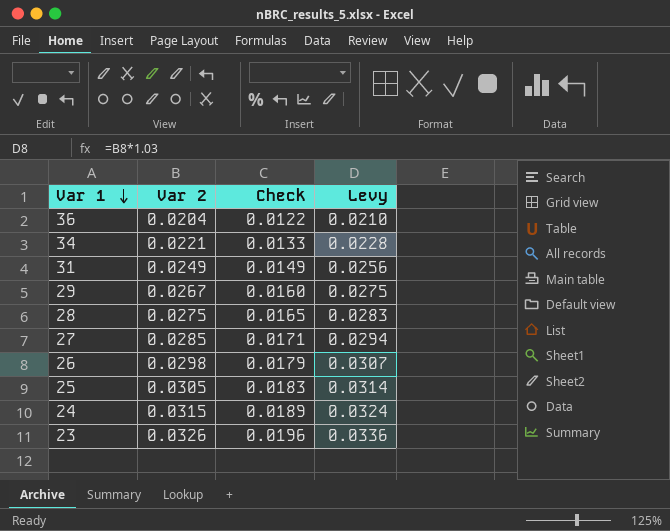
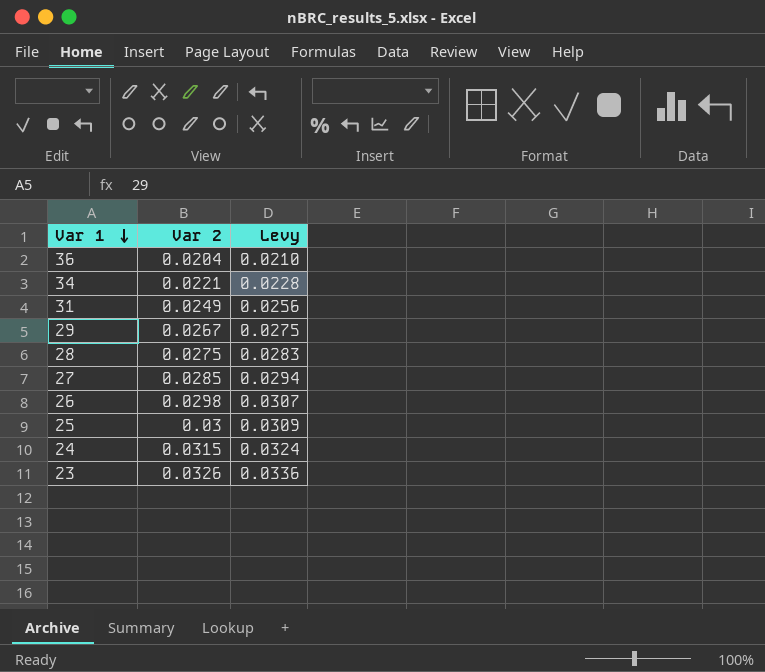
column Check | formula: [Var 2] * 0.6 -> none
25 | Var 2: 0.0305 -> 0.03
25 | Levy: 0.0314 -> 0.0309

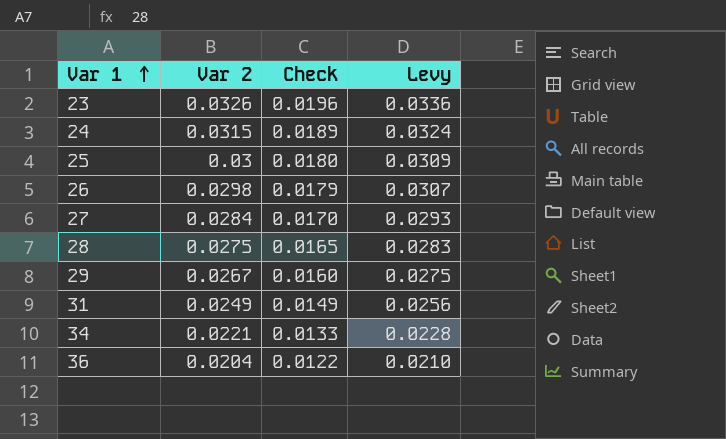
row order: Var 1 descending -> Var 1 ascending
column Check | formula: none -> [Var 2] * 0.6
27 | Var 2: 0.0285 -> 0.0284
27 | Levy: 0.0294 -> 0.0293

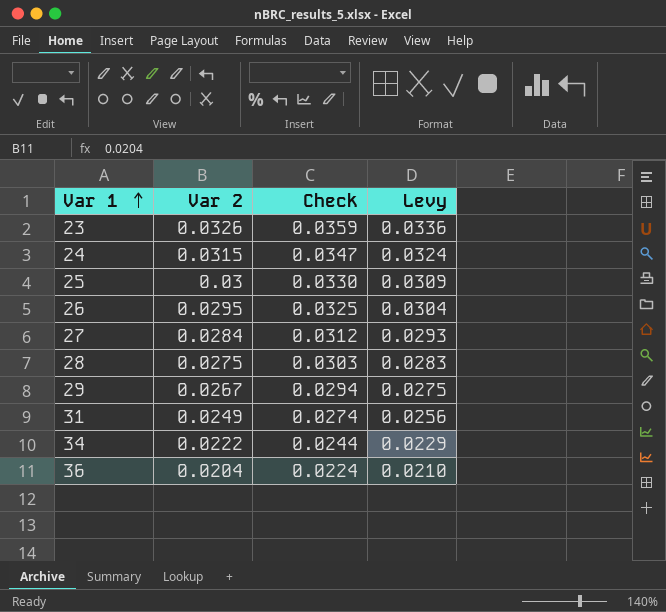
column Check | formula: [Var 2] * 0.6 -> [Var 2] * 1.1
26 | Var 2: 0.0298 -> 0.0295
26 | Levy: 0.0307 -> 0.0304
34 | Var 2: 0.0221 -> 0.0222
34 | Levy: 0.0228 -> 0.0229

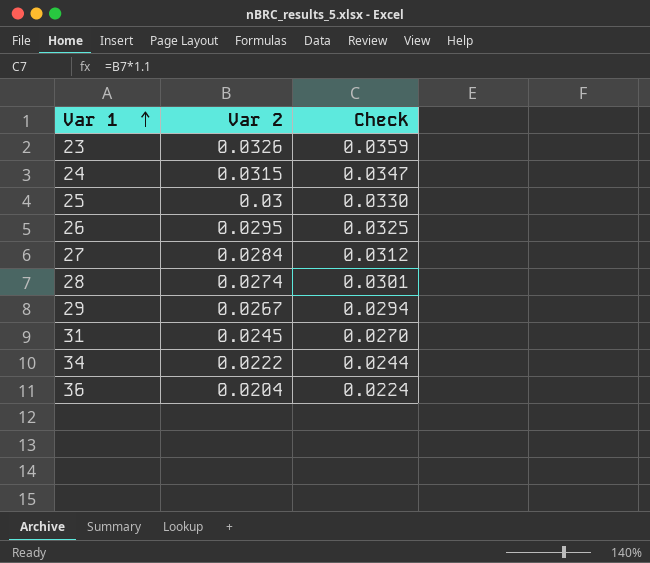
column Levy | formula: [Var 2] * 1.03 -> none
28 | Var 2: 0.0275 -> 0.0274
28 | Check: 0.0303 -> 0.0301
31 | Var 2: 0.0249 -> 0.0245
31 | Check: 0.0274 -> 0.0270

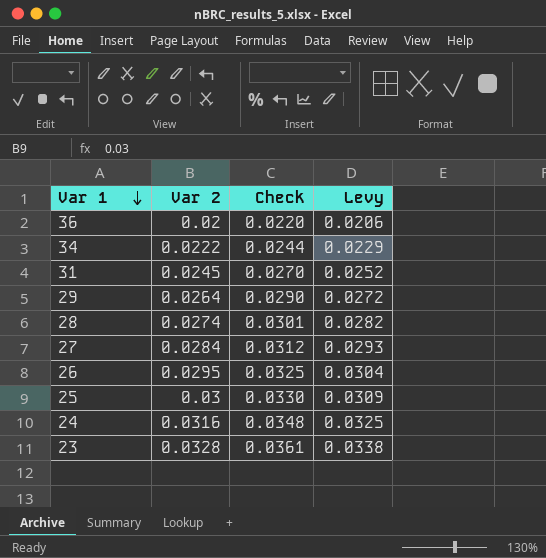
row order: Var 1 ascending -> Var 1 descending
column Levy | formula: none -> [Var 2] * 1.03
36 | Var 2: 0.0204 -> 0.02
36 | Check: 0.0224 -> 0.0220
29 | Var 2: 0.0267 -> 0.0264
29 | Check: 0.0294 -> 0.0290
24 | Var 2: 0.0315 -> 0.0316
24 | Check: 0.0347 -> 0.0348
23 | Var 2: 0.0326 -> 0.0328
23 | Check: 0.0359 -> 0.0361

